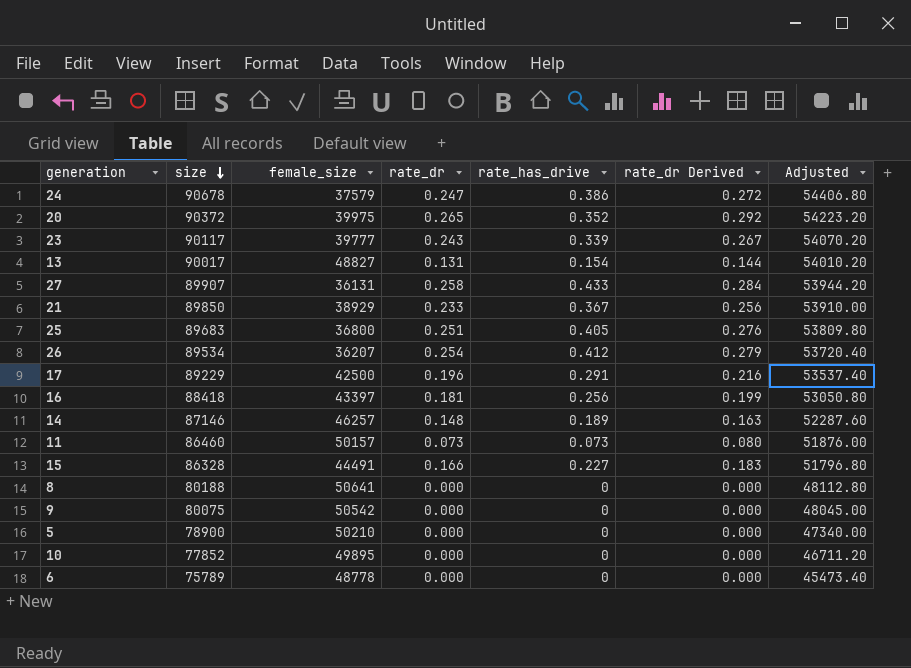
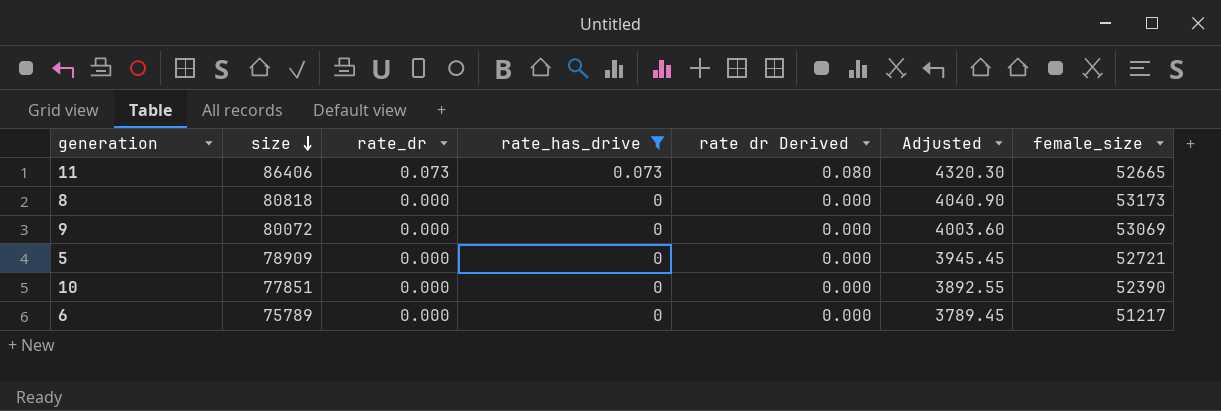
filter: none -> rate_has_drive <= 0.073
column name: rate_dr Derived -> rate dr Derived
column Adjusted | formula: [size] * 0.6 -> [size] * 0.05
column female_size | position: 3 -> 7
11 | size: 86460 -> 86406
11 | female_size: 50157 -> 52665
8 | size: 80188 -> 80818
8 | female_size: 50641 -> 53173
9 | size: 80075 -> 80072
9 | female_size: 50542 -> 53069
5 | size: 78900 -> 78909
5 | female_size: 50210 -> 52721
10 | size: 77852 -> 77851
10 | female_size: 49895 -> 52390
6 | female_size: 48778 -> 51217

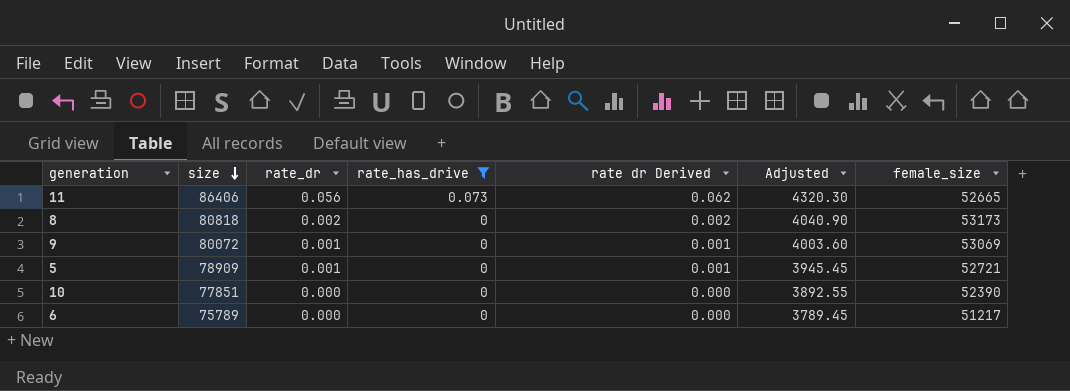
11 | rate_dr: 0.073 -> 0.056
11 | rate dr Derived: 0.080 -> 0.062
8 | rate_dr: 0.000 -> 0.002
8 | rate dr Derived: 0.000 -> 0.002
9 | rate_dr: 0.000 -> 0.001
9 | rate dr Derived: 0.000 -> 0.001
5 | rate_dr: 0.000 -> 0.001
5 | rate dr Derived: 0.000 -> 0.001

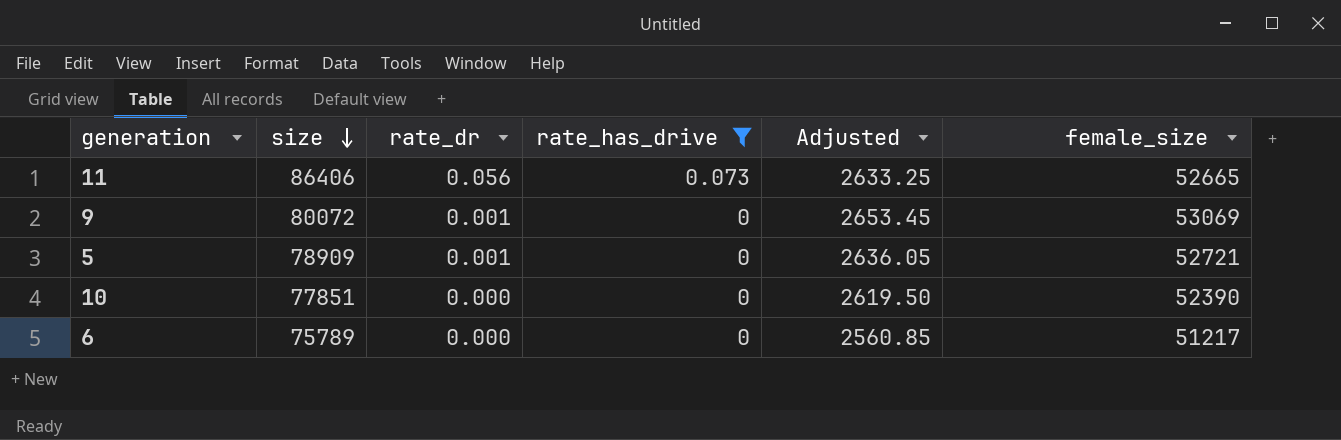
column rate dr Derived | formula: [rate_dr] * 1.1 -> none
column Adjusted | formula: [size] * 0.05 -> [female_size] * 0.05
row 8: 80818 | 0.002 | 0 | 0.002 | 4040.90 | 53173 -> none

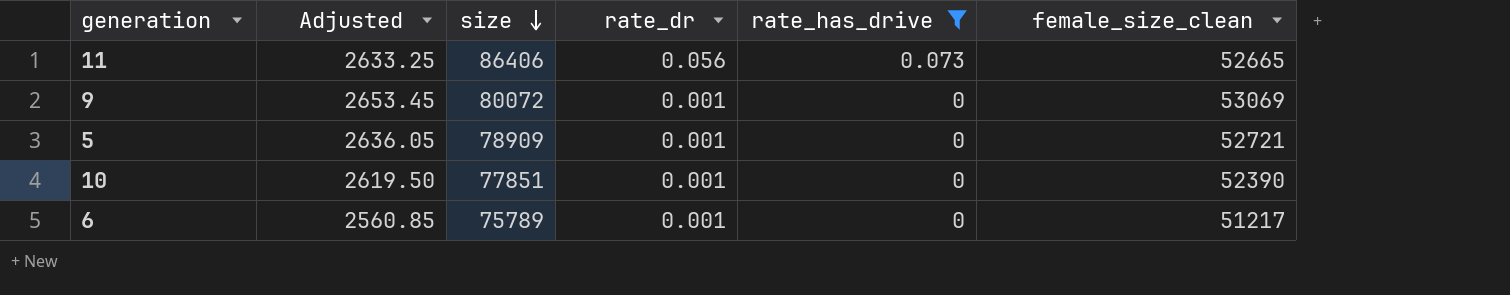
column Adjusted | position: 5 -> 2
column name: female_size -> female_size_clean
10 | rate_dr: 0.000 -> 0.001
6 | rate_dr: 0.000 -> 0.001

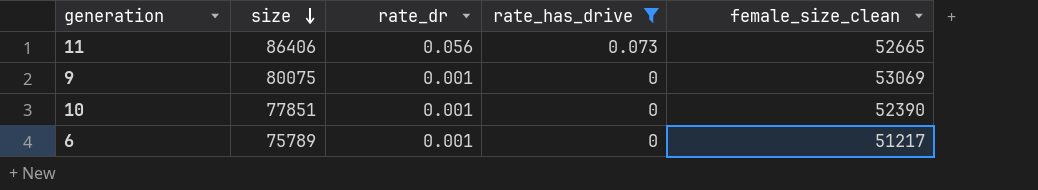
column Adjusted | formula: [female_size_clean] * 0.05 -> none
row 5: 2636.05 | 78909 | 0.001 | 0 | 52721 -> none
9 | size: 80072 -> 80075

